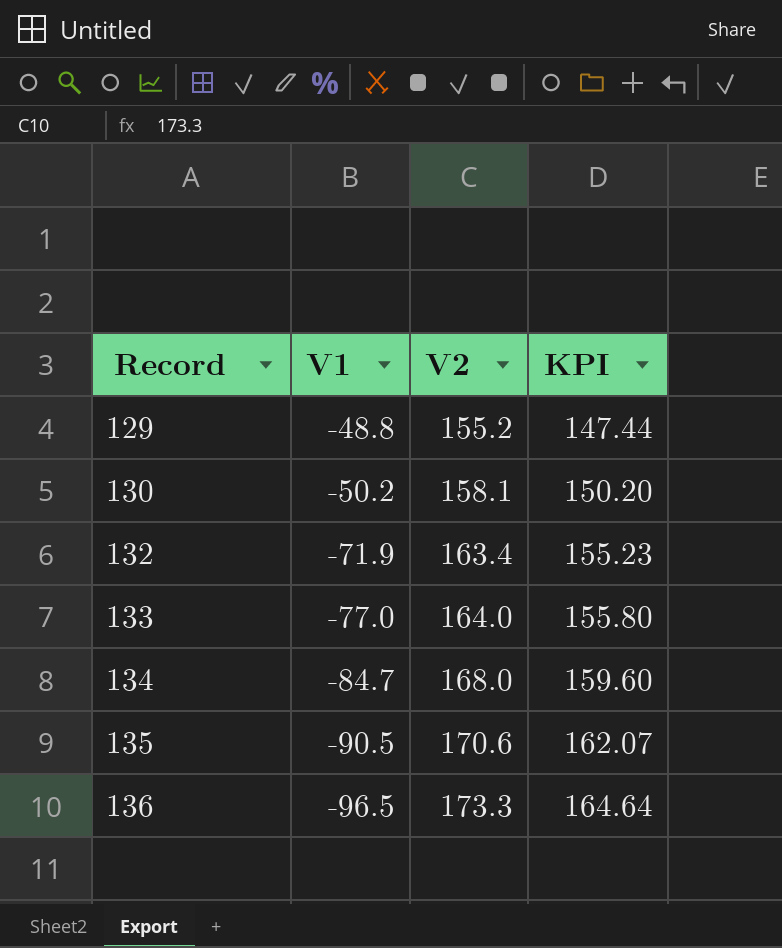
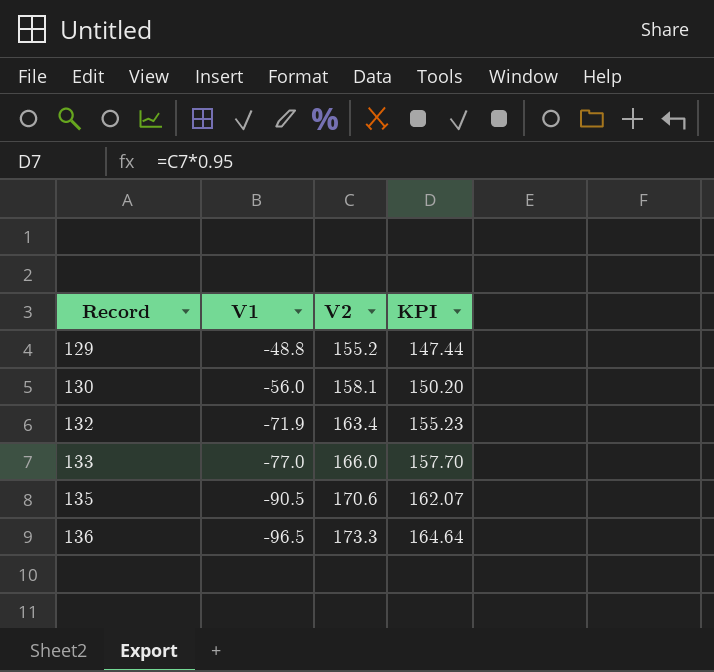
row 134: -84.7 | 168.0 | 159.60 -> none
130 | V1: -50.2 -> -56.0
133 | V2: 164.0 -> 166.0
133 | KPI: 155.80 -> 157.70

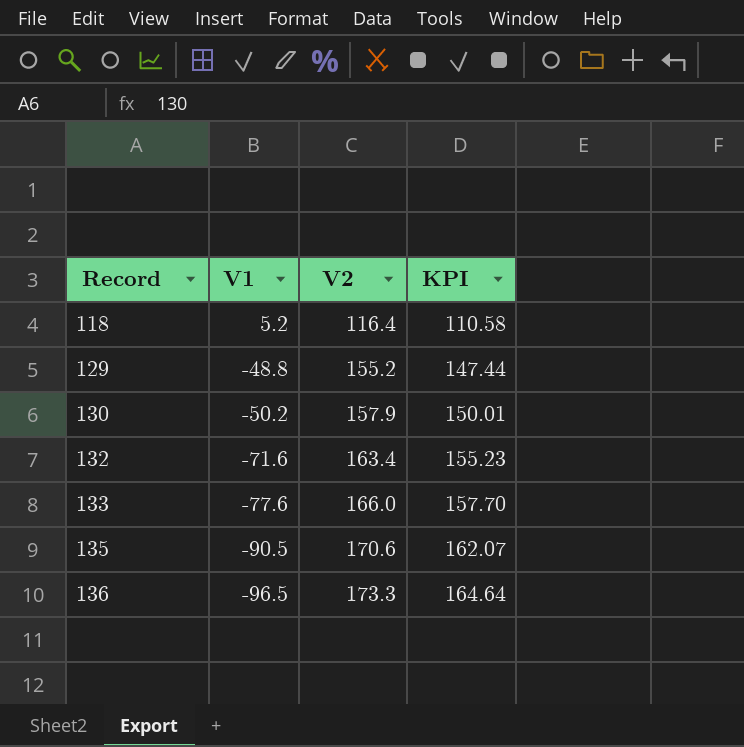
row 118: none -> 5.2 | 116.4 | 110.58
130 | V1: -56.0 -> -50.2
130 | V2: 158.1 -> 157.9
130 | KPI: 150.20 -> 150.01
132 | V1: -71.9 -> -71.6
133 | V1: -77.0 -> -77.6

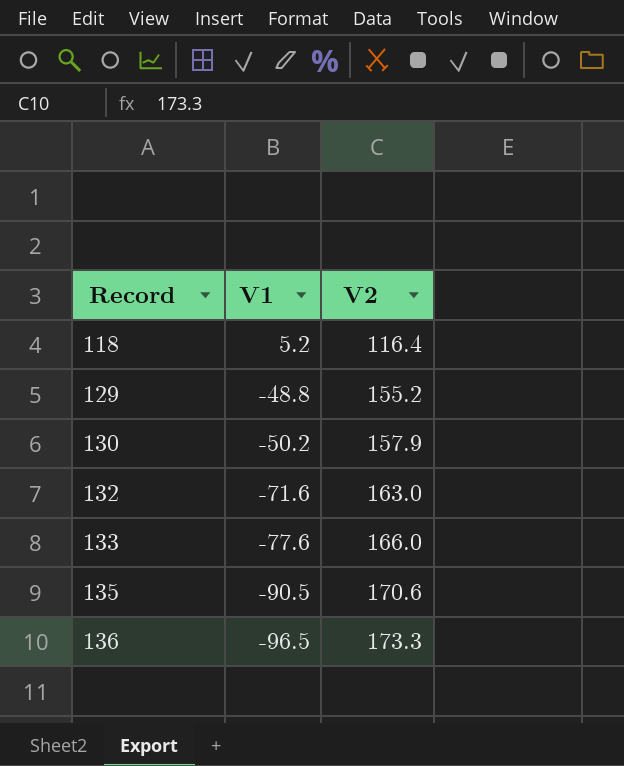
column KPI | formula: [V2] * 0.95 -> none
132 | V2: 163.4 -> 163.0

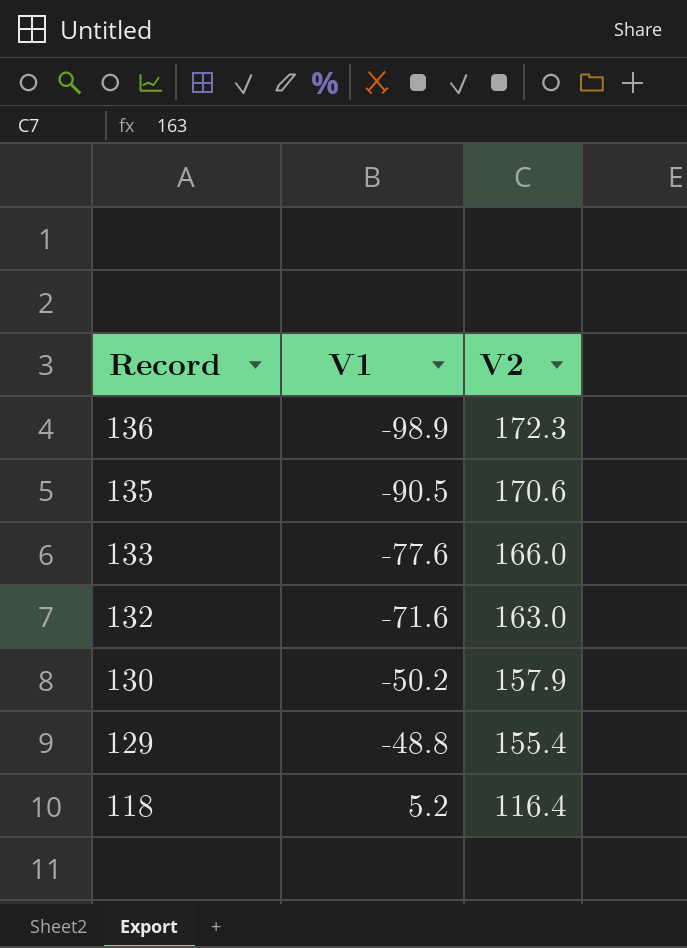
row order: Record ascending -> Record descending
136 | V1: -96.5 -> -98.9
136 | V2: 173.3 -> 172.3
129 | V2: 155.2 -> 155.4

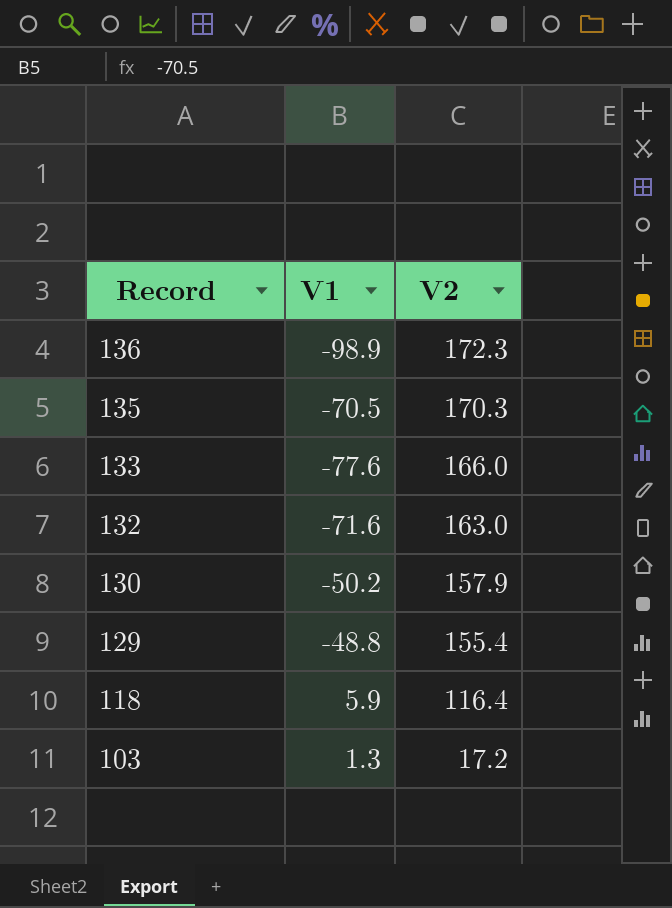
135 | V1: -90.5 -> -70.5
135 | V2: 170.6 -> 170.3
118 | V1: 5.2 -> 5.9
row 103: none -> 1.3 | 17.2

